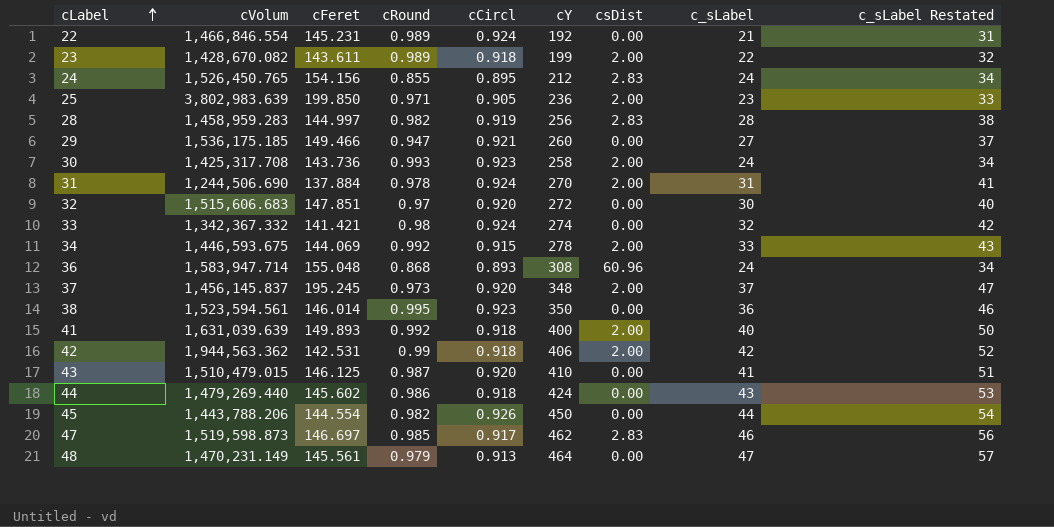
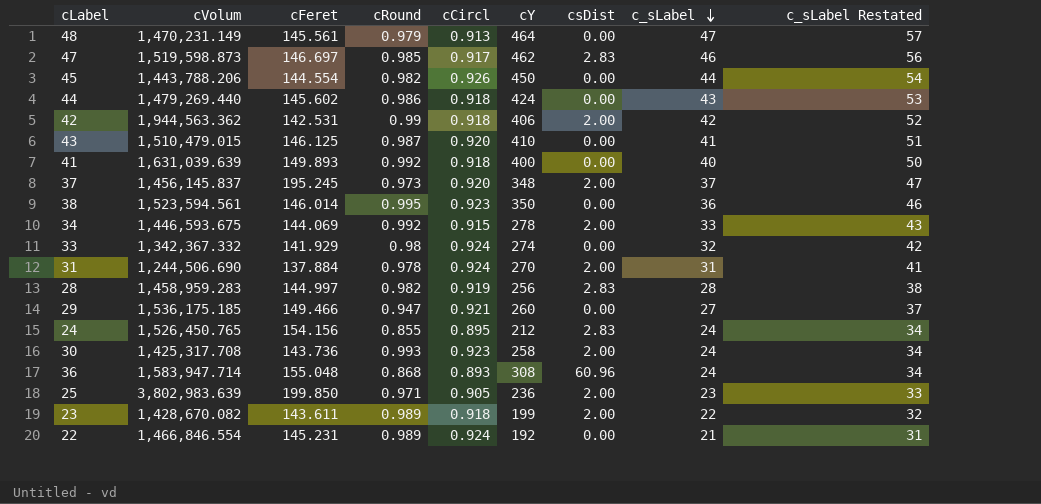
row order: cLabel ascending -> c_sLabel descending
row 32: 1,515,606.683 | 147.851 | 0.97 | 0.920 | 272 | 0.00 | 30 | 40 -> none
41 | csDist: 2.00 -> 0.00
33 | cFeret: 141.421 -> 141.929

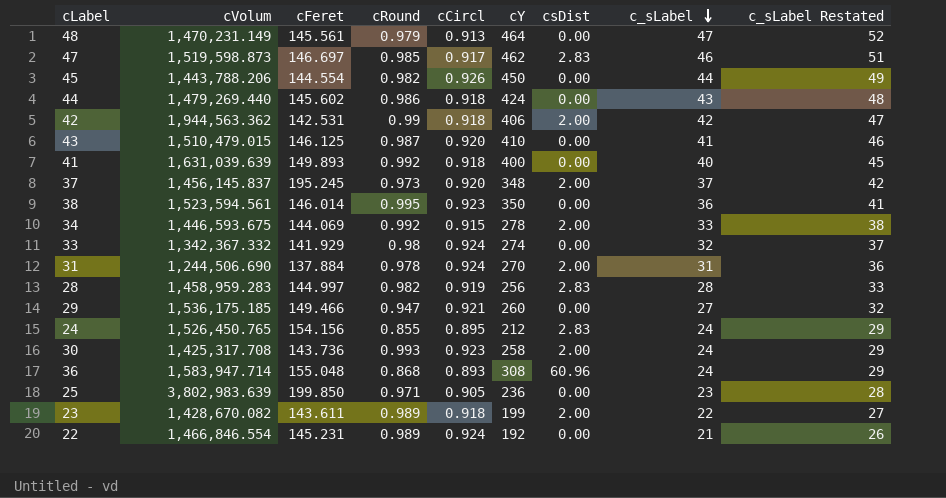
column c_sLabel Restated | formula: [c_sLabel] + 10 -> [c_sLabel] + 5
25 | csDist: 2.00 -> 0.00

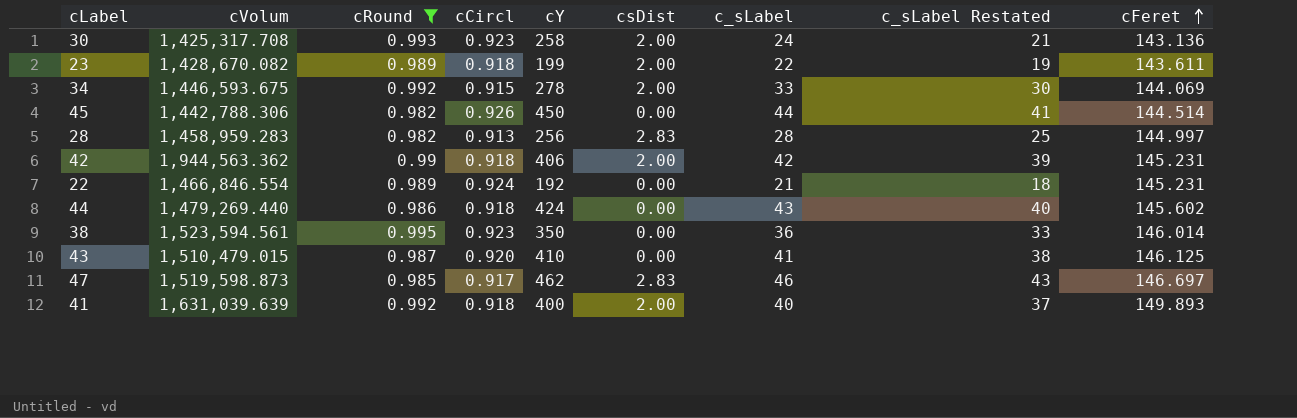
filter: none -> cRound >= 0.982
row order: c_sLabel descending -> cFeret ascending
column c_sLabel Restated | formula: [c_sLabel] + 5 -> [c_sLabel] - 3
column cFeret | position: 3 -> 9
30 | cFeret: 143.736 -> 143.136
45 | cVolum: 1,443,788.206 -> 1,442,788.306
45 | cFeret: 144.554 -> 144.514
28 | cCircl: 0.919 -> 0.913
42 | cFeret: 142.531 -> 145.231
41 | csDist: 0.00 -> 2.00

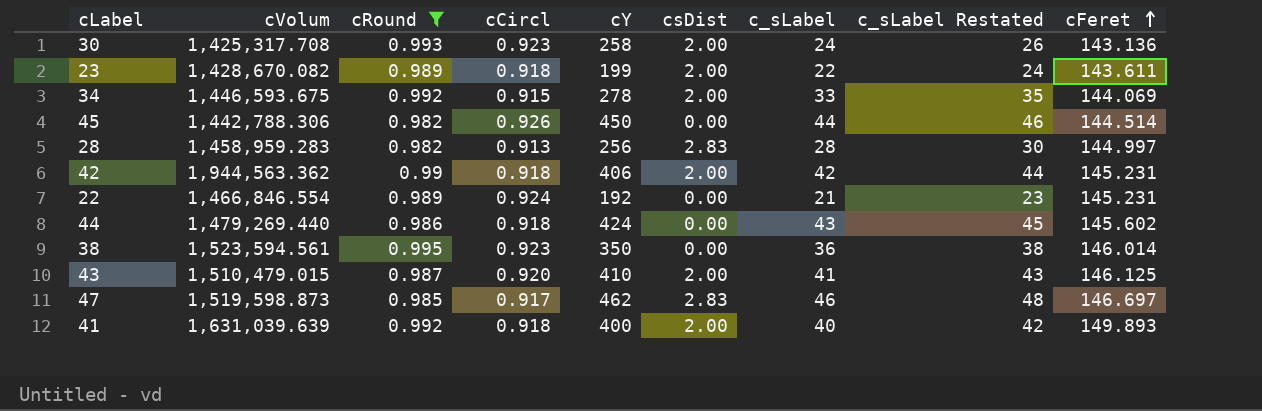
column c_sLabel Restated | formula: [c_sLabel] - 3 -> [c_sLabel] + 2
43 | csDist: 0.00 -> 2.00

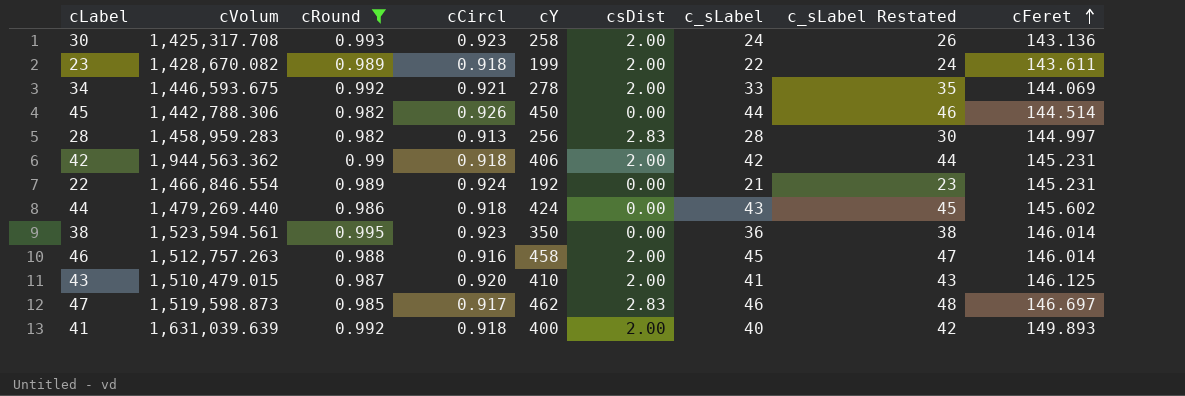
34 | cCircl: 0.915 -> 0.921
row 46: none -> 1,512,757.263 | 0.988 | 0.916 | 458 | 2.00 | 45 | 47 | 146.014

